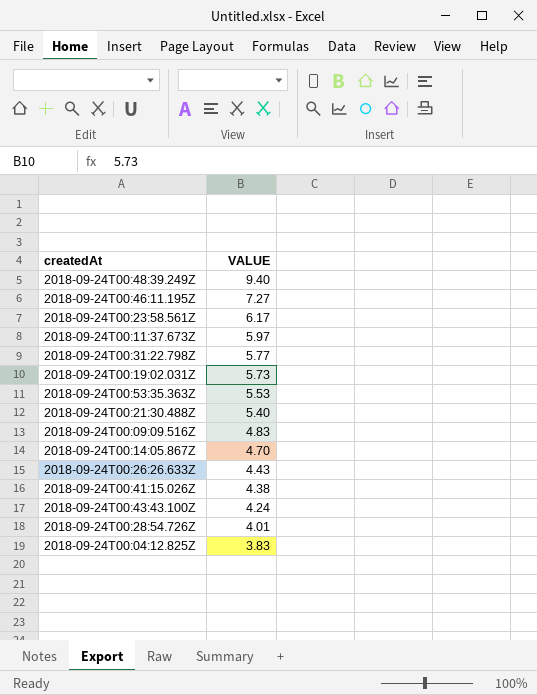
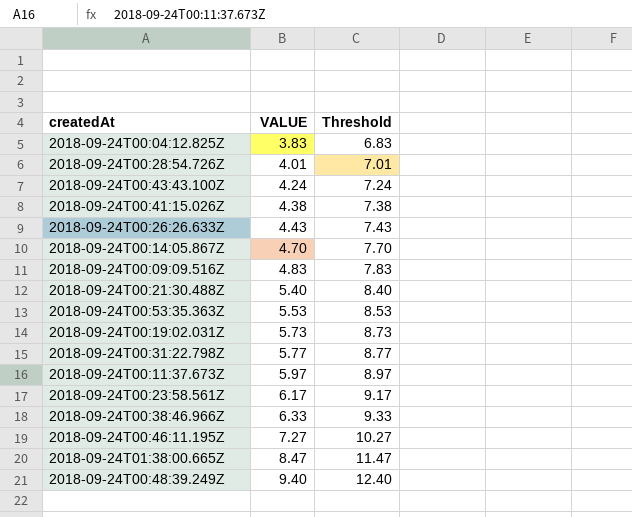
row order: VALUE descending -> VALUE ascending
column Threshold | formula: none -> [VALUE] + 3
row 2018-09-24T00:38:46.966Z: none -> 6.33 | 9.33
row 2018-09-24T01:38:00.665Z: none -> 8.47 | 11.47

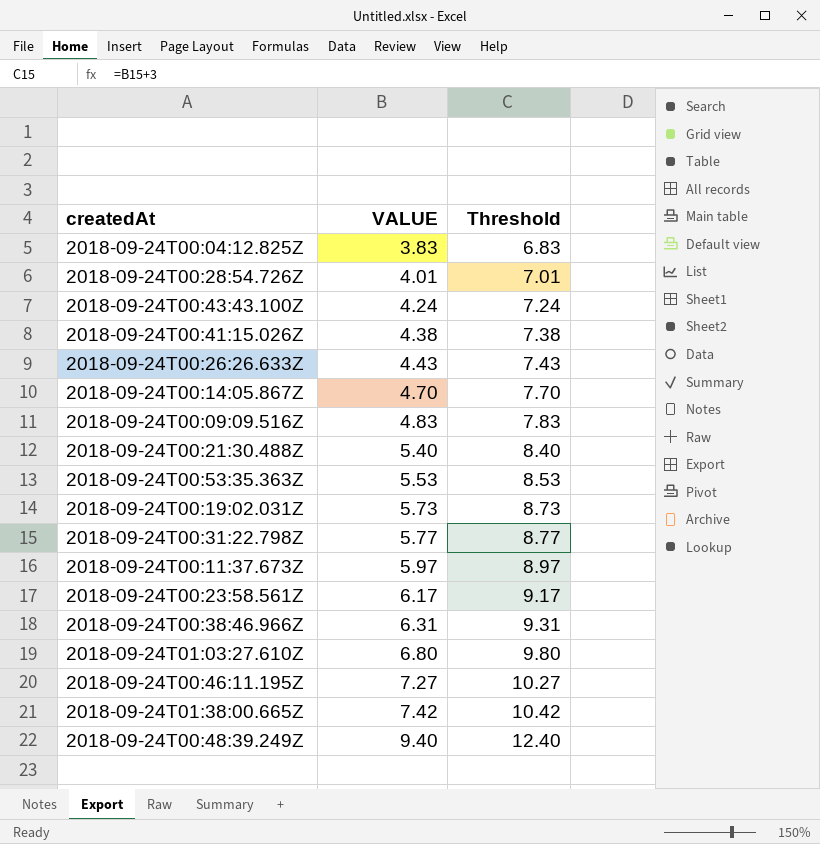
2018-09-24T00:38:46.966Z | VALUE: 6.33 -> 6.31
2018-09-24T00:38:46.966Z | Threshold: 9.33 -> 9.31
row 2018-09-24T01:03:27.610Z: none -> 6.80 | 9.80
2018-09-24T01:38:00.665Z | VALUE: 8.47 -> 7.42
2018-09-24T01:38:00.665Z | Threshold: 11.47 -> 10.42

